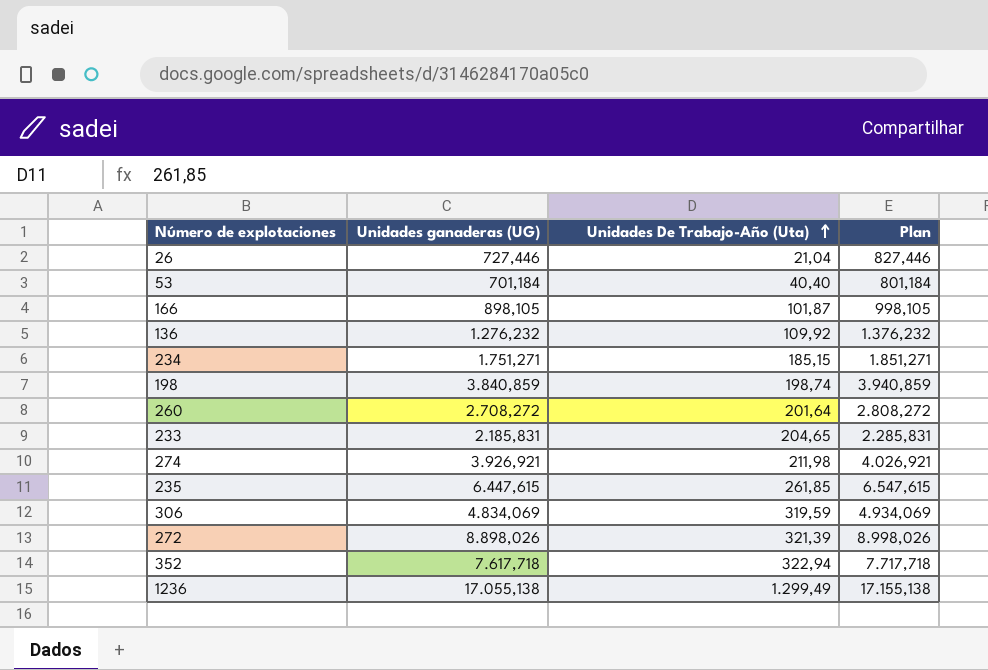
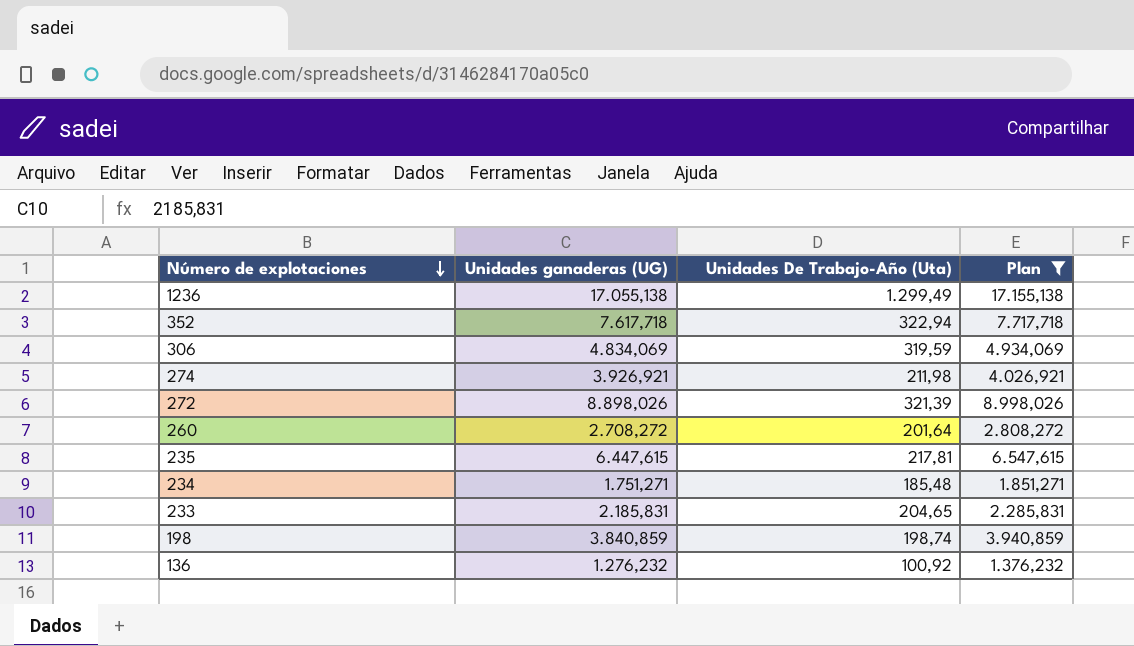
filter: none -> Plan >= 1.376,232
row order: Unidades De Trabajo-Año (Uta) ascending -> Número de explotaciones descending
235 | Unidades De Trabajo-Año (Uta): 261,85 -> 217,81
234 | Unidades De Trabajo-Año (Uta): 185,15 -> 185,48
136 | Unidades De Trabajo-Año (Uta): 109,92 -> 100,92

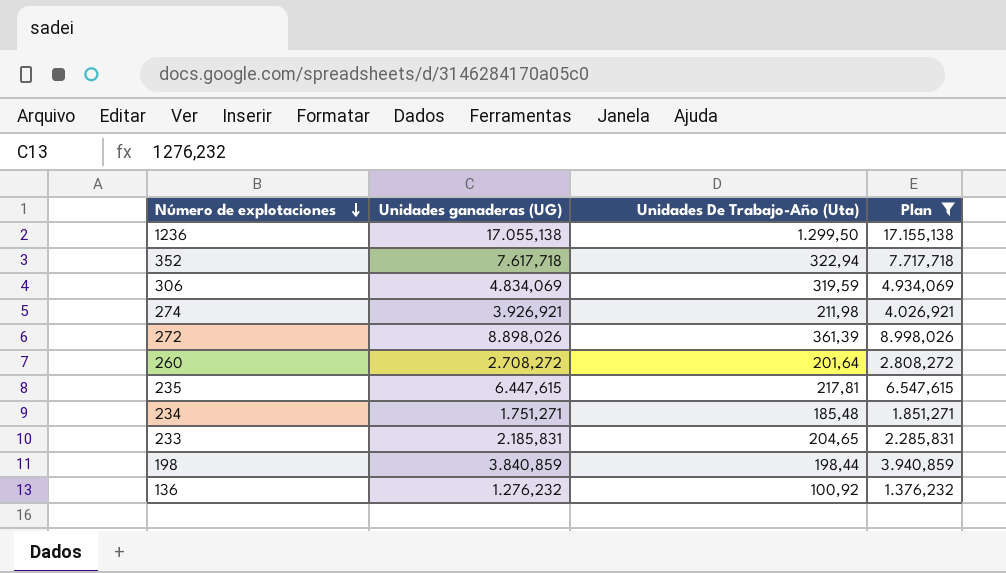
1236 | Unidades De Trabajo-Año (Uta): 1.299,49 -> 1.299,50
272 | Unidades De Trabajo-Año (Uta): 321,39 -> 361,39
198 | Unidades De Trabajo-Año (Uta): 198,74 -> 198,44

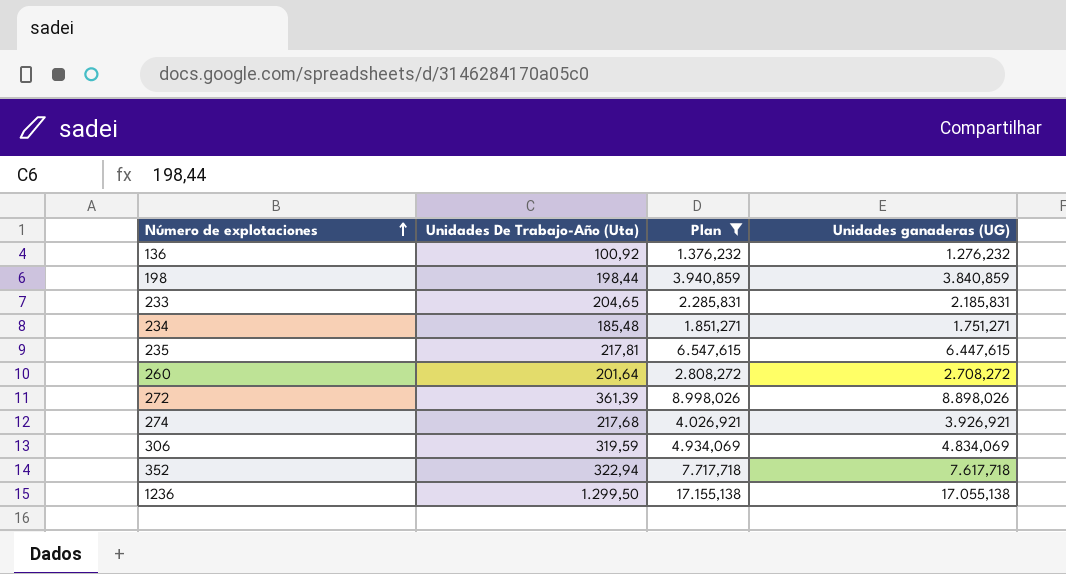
row order: Número de explotaciones descending -> Número de explotaciones ascending
column Unidades ganaderas (UG) | position: 2 -> 4
274 | Unidades De Trabajo-Año (Uta): 211,98 -> 217,68

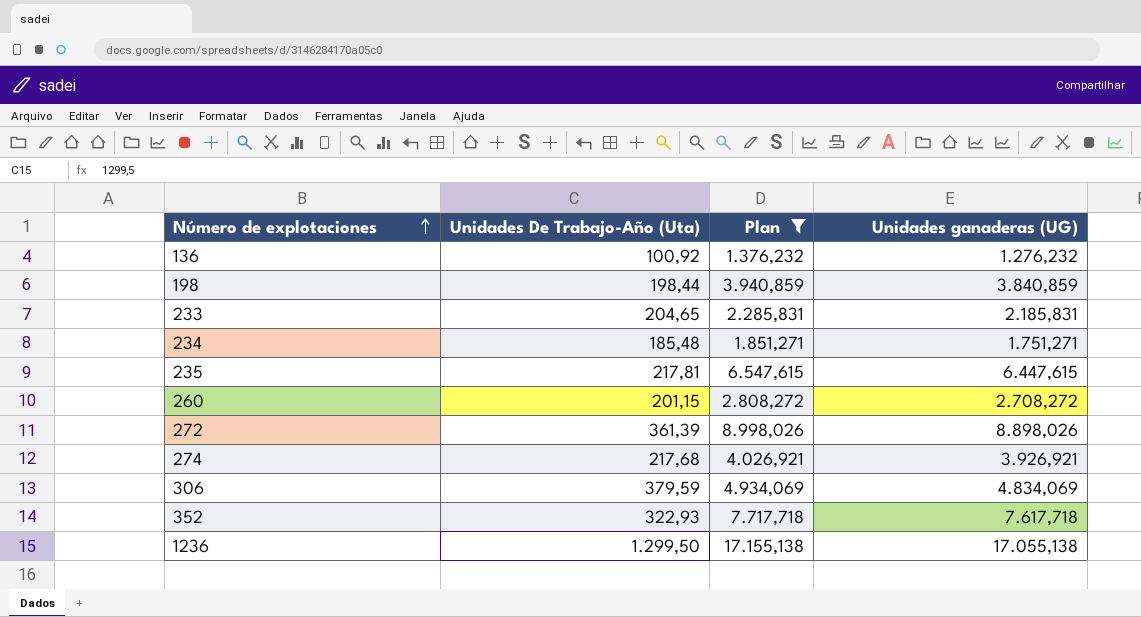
260 | Unidades De Trabajo-Año (Uta): 201,64 -> 201,15
306 | Unidades De Trabajo-Año (Uta): 319,59 -> 379,59
352 | Unidades De Trabajo-Año (Uta): 322,94 -> 322,93

